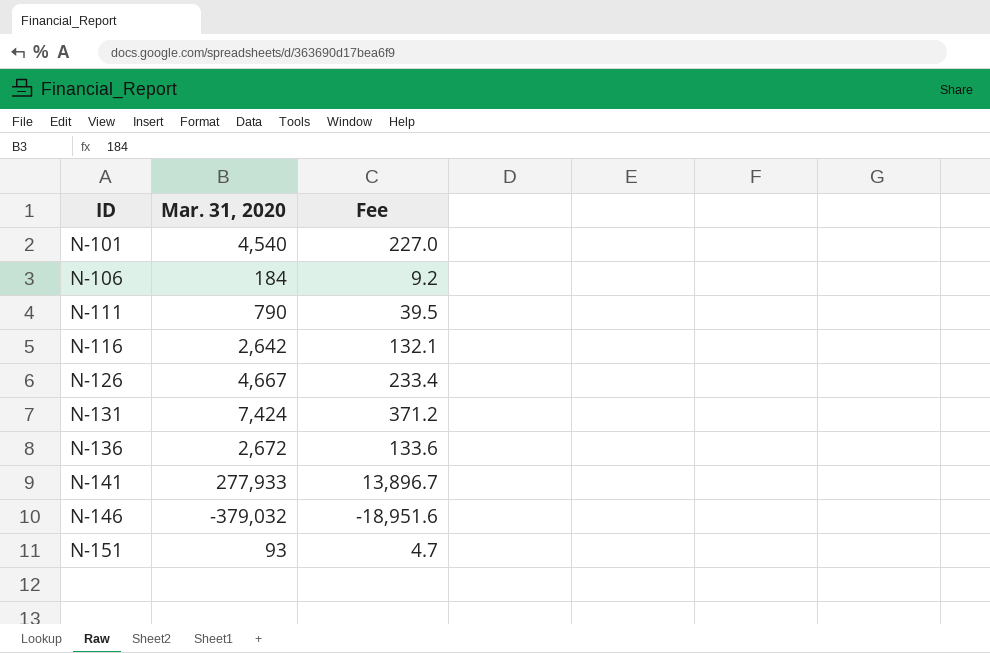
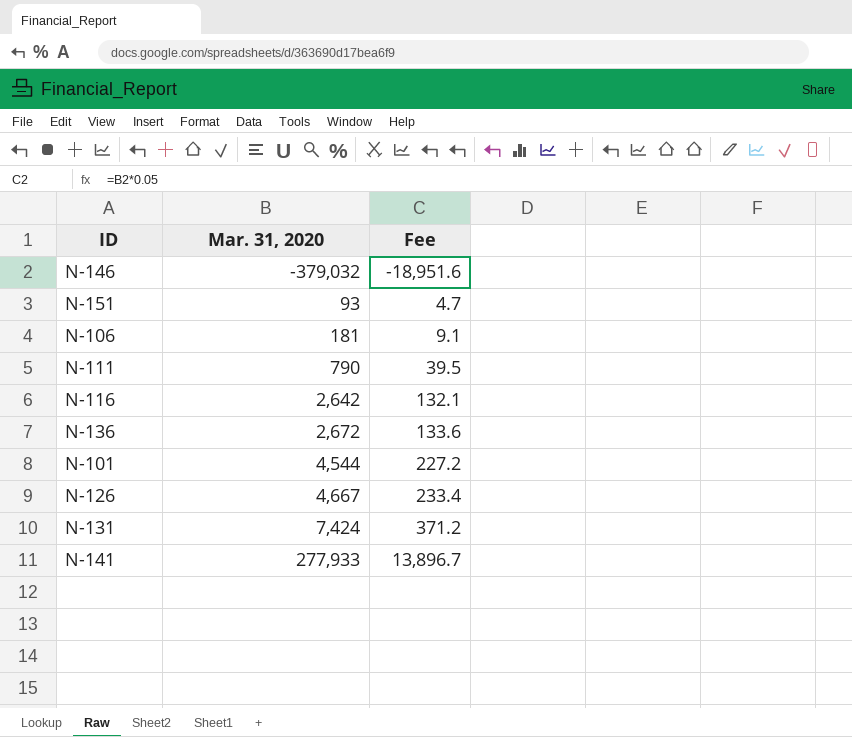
row order: ID ascending -> Mar. 31, 2020 ascending
N-106 | Mar. 31, 2020: 184 -> 181
N-106 | Fee: 9.2 -> 9.1
N-101 | Mar. 31, 2020: 4,540 -> 4,544
N-101 | Fee: 227.0 -> 227.2

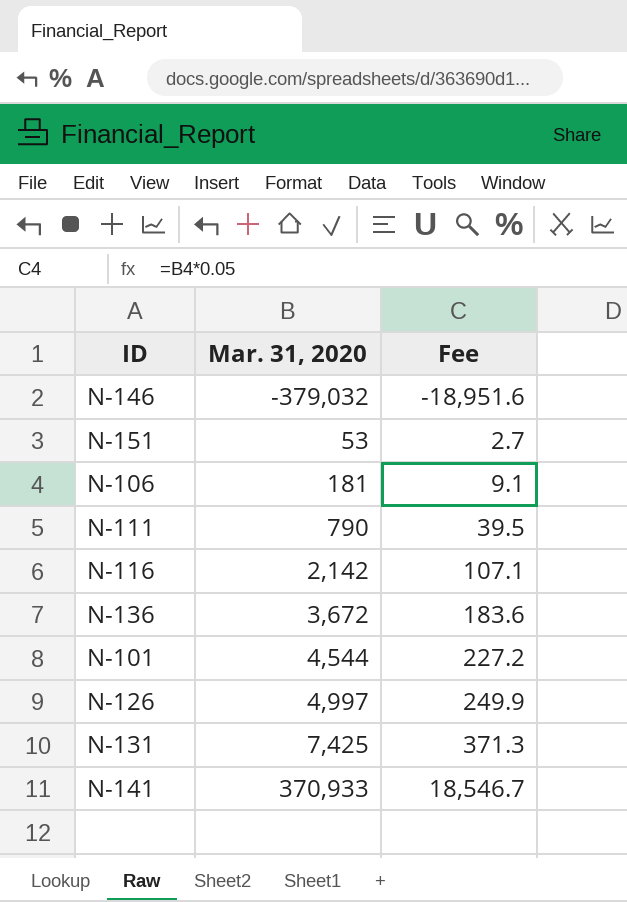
N-151 | Mar. 31, 2020: 93 -> 53
N-151 | Fee: 4.7 -> 2.7
N-116 | Mar. 31, 2020: 2,642 -> 2,142
N-116 | Fee: 132.1 -> 107.1
N-136 | Mar. 31, 2020: 2,672 -> 3,672
N-136 | Fee: 133.6 -> 183.6
N-126 | Mar. 31, 2020: 4,667 -> 4,997
N-126 | Fee: 233.4 -> 249.9
N-131 | Mar. 31, 2020: 7,424 -> 7,425
N-131 | Fee: 371.2 -> 371.3
N-141 | Mar. 31, 2020: 277,933 -> 370,933
N-141 | Fee: 13,896.7 -> 18,546.7

